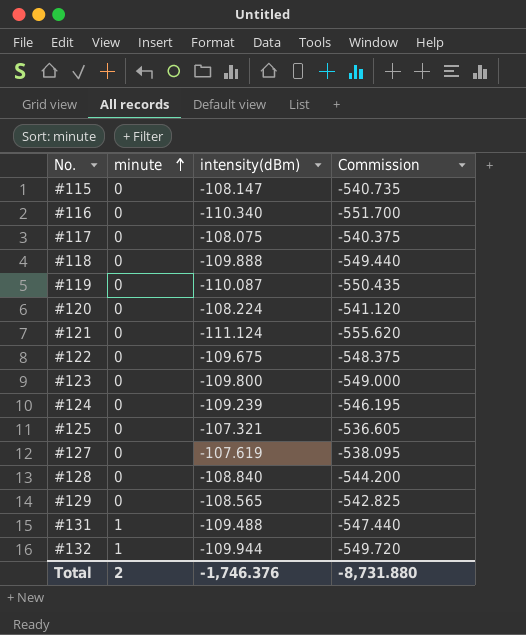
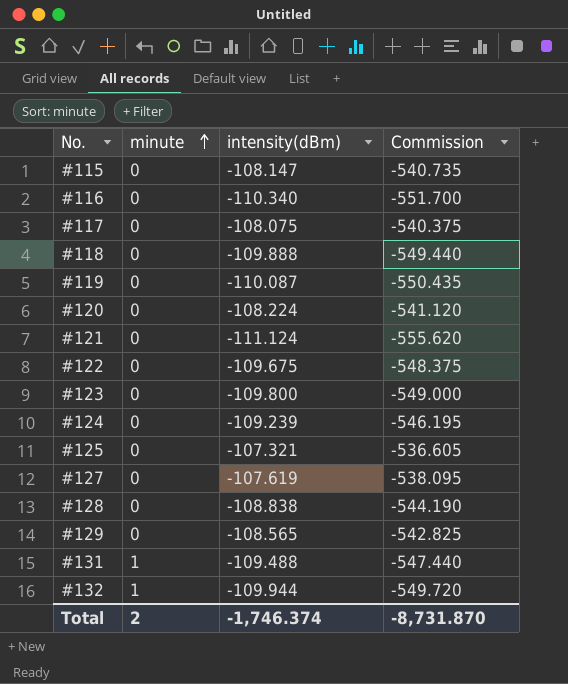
#128 | intensity(dBm): -108.840 -> -108.838
#128 | Commission: -544.200 -> -544.190
Total | intensity(dBm): -1,746.376 -> -1,746.374
Total | Commission: -8,731.880 -> -8,731.870

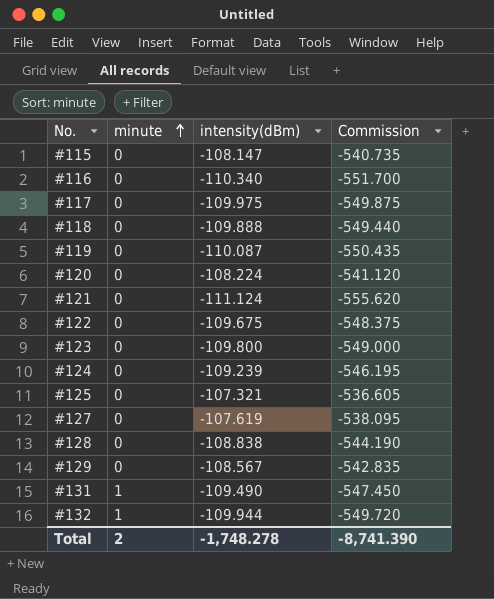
#117 | intensity(dBm): -108.075 -> -109.975
#117 | Commission: -540.375 -> -549.875
#129 | intensity(dBm): -108.565 -> -108.567
#129 | Commission: -542.825 -> -542.835
#131 | intensity(dBm): -109.488 -> -109.490
#131 | Commission: -547.440 -> -547.450
Total | intensity(dBm): -1,746.374 -> -1,748.278
Total | Commission: -8,731.870 -> -8,741.390

